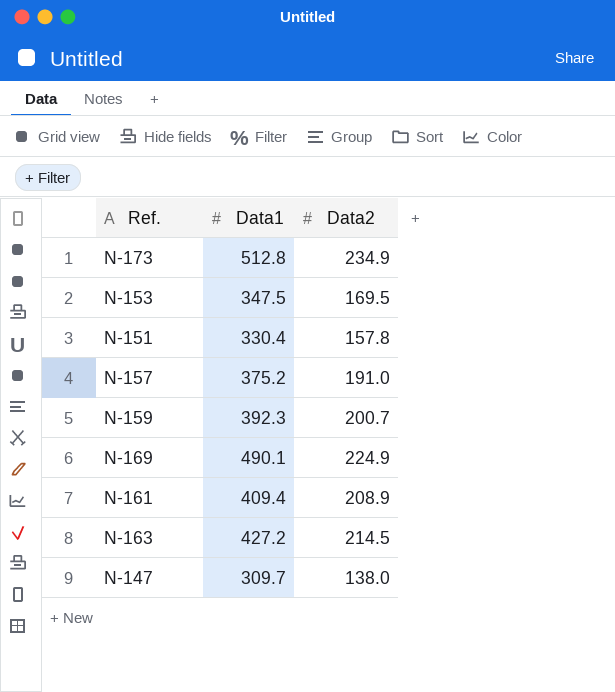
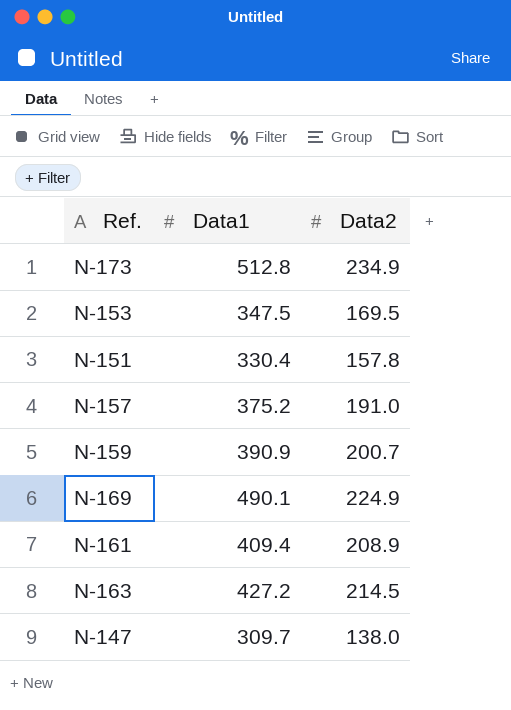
N-159 | Data1: 392.3 -> 390.9

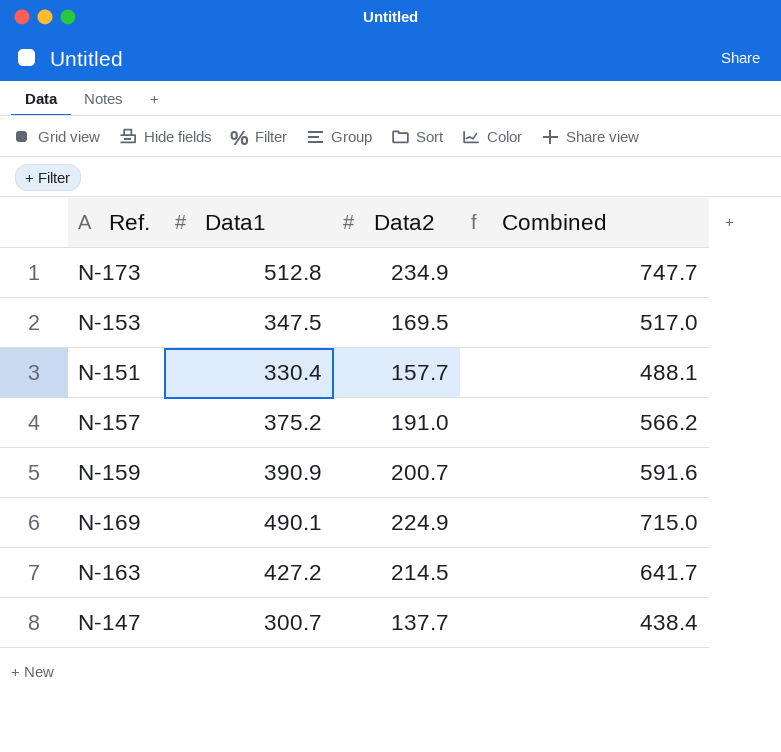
column Combined | formula: none -> [Data1] + [Data2]
row N-161: 409.4 | 208.9 -> none
N-151 | Data2: 157.8 -> 157.7
N-147 | Data1: 309.7 -> 300.7
N-147 | Data2: 138.0 -> 137.7

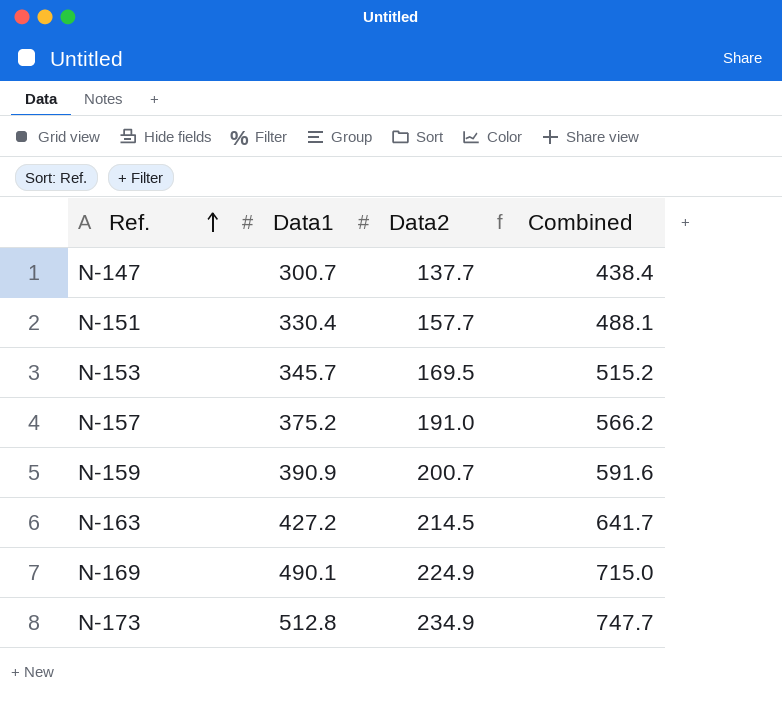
row order: none -> Ref. ascending
N-153 | Data1: 347.5 -> 345.7
N-153 | Combined: 517.0 -> 515.2

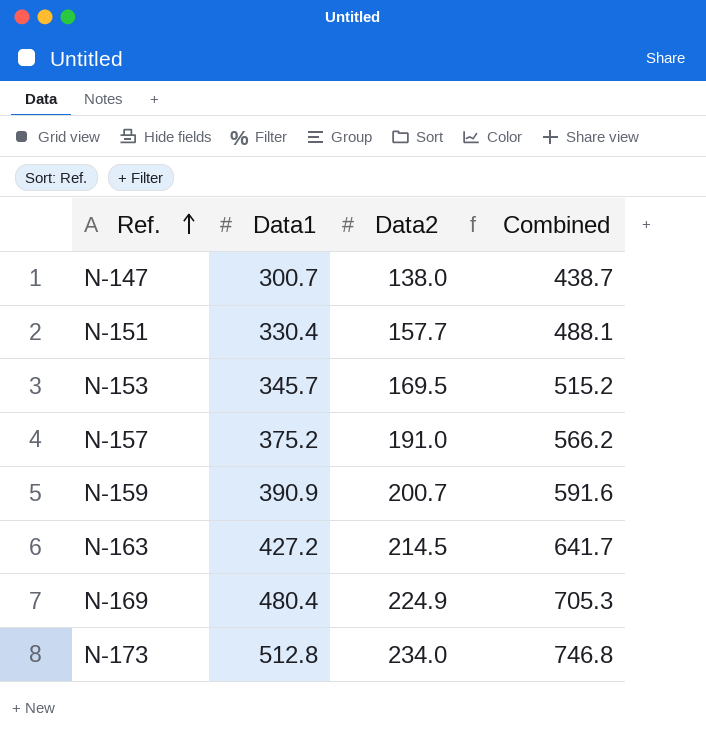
N-147 | Data2: 137.7 -> 138.0
N-147 | Combined: 438.4 -> 438.7
N-169 | Data1: 490.1 -> 480.4
N-169 | Combined: 715.0 -> 705.3
N-173 | Data2: 234.9 -> 234.0
N-173 | Combined: 747.7 -> 746.8

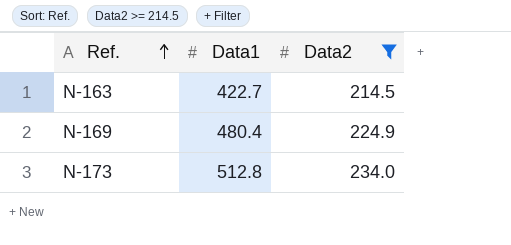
filter: none -> Data2 >= 214.5
column Combined | formula: [Data1] + [Data2] -> none
N-163 | Data1: 427.2 -> 422.7

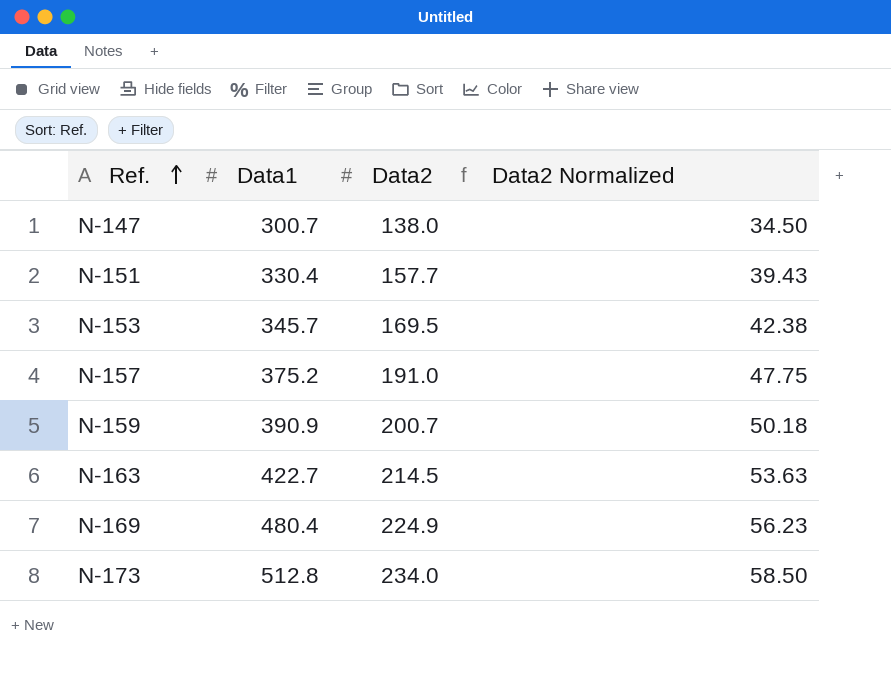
filter: Data2 >= 214.5 -> none
column Data2 Normalized | formula: none -> [Data2] * 0.25

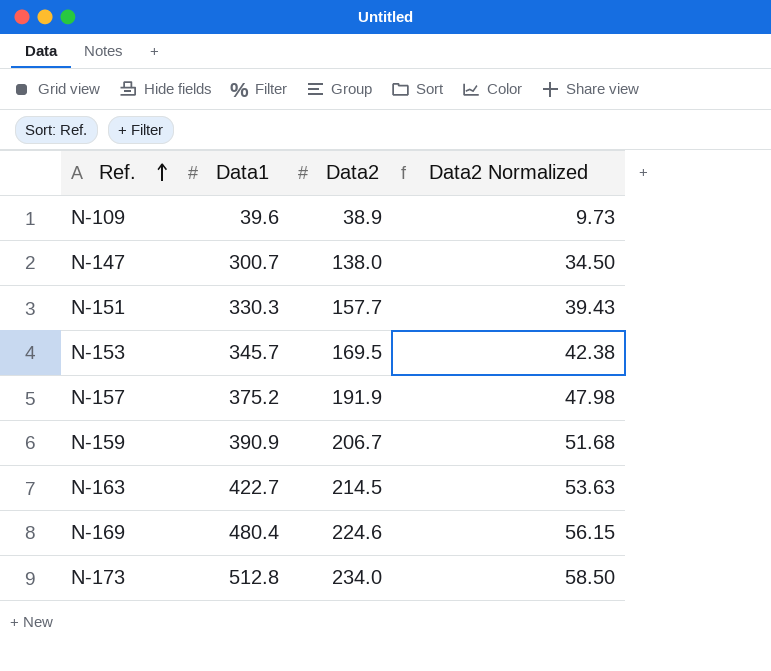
row N-109: none -> 39.6 | 38.9 | 9.73
N-151 | Data1: 330.4 -> 330.3
N-157 | Data2: 191.0 -> 191.9
N-157 | Data2 Normalized: 47.75 -> 47.98
N-159 | Data2: 200.7 -> 206.7
N-159 | Data2 Normalized: 50.18 -> 51.68
N-169 | Data2: 224.9 -> 224.6
N-169 | Data2 Normalized: 56.23 -> 56.15

